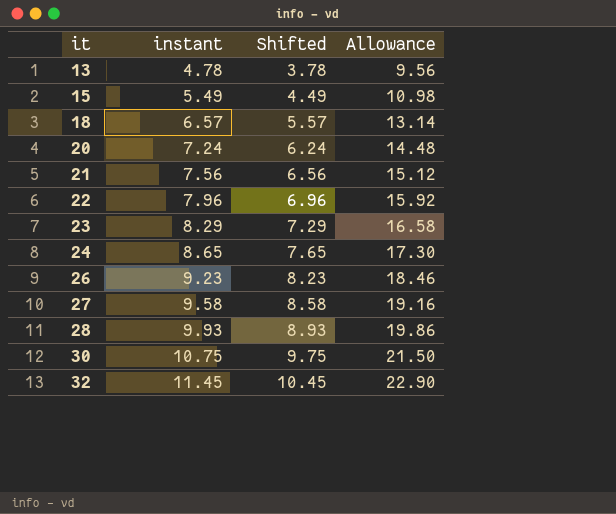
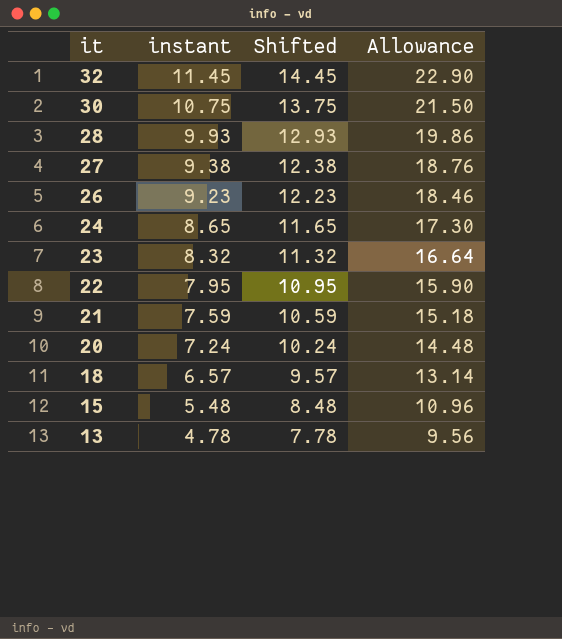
row order: it ascending -> it descending
column Shifted | formula: [instant] - 1 -> [instant] + 3
27 | instant: 9.58 -> 9.38
27 | Allowance: 19.16 -> 18.76
23 | instant: 8.29 -> 8.32
23 | Allowance: 16.58 -> 16.64
22 | instant: 7.96 -> 7.95
22 | Allowance: 15.92 -> 15.90
21 | instant: 7.56 -> 7.59
21 | Allowance: 15.12 -> 15.18
15 | instant: 5.49 -> 5.48
15 | Allowance: 10.98 -> 10.96

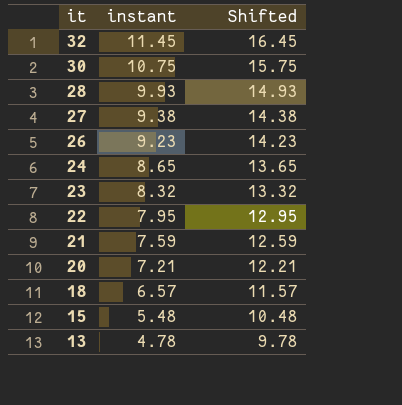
column Allowance | formula: [instant] * 2 -> none
column Shifted | formula: [instant] + 3 -> [instant] + 5
20 | instant: 7.24 -> 7.21

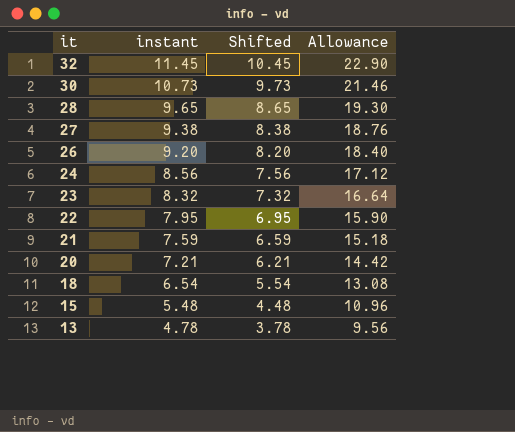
column Shifted | formula: [instant] + 5 -> [instant] - 1
column Allowance | formula: none -> [instant] * 2
30 | instant: 10.75 -> 10.73
28 | instant: 9.93 -> 9.65
26 | instant: 9.23 -> 9.20
24 | instant: 8.65 -> 8.56
18 | instant: 6.57 -> 6.54

